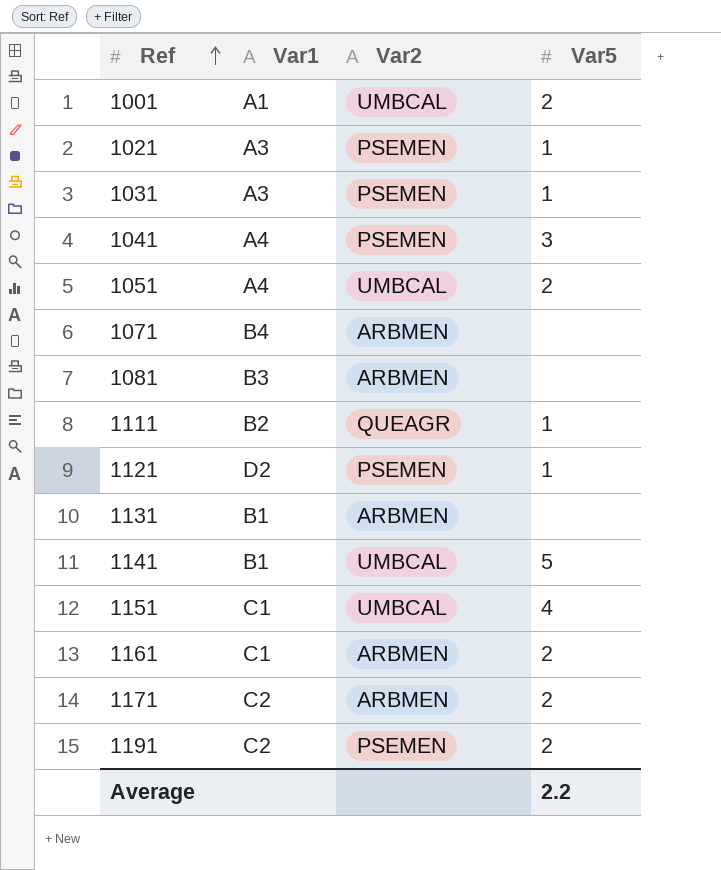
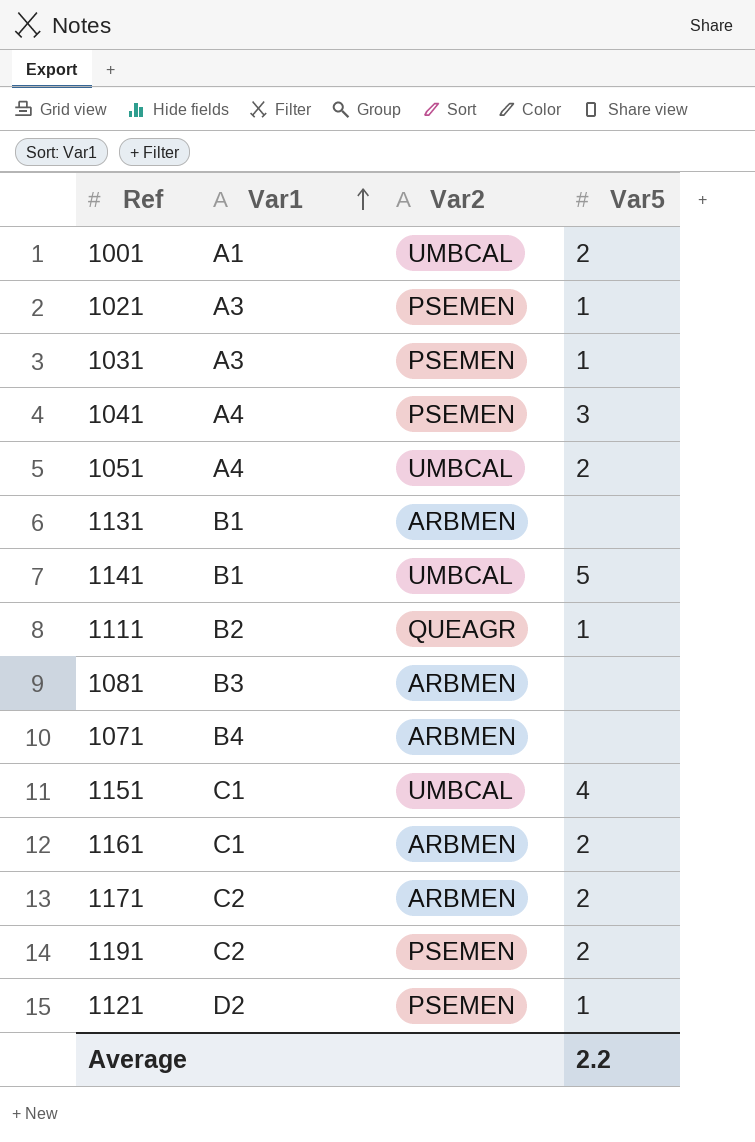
row order: Ref ascending -> Var1 ascending

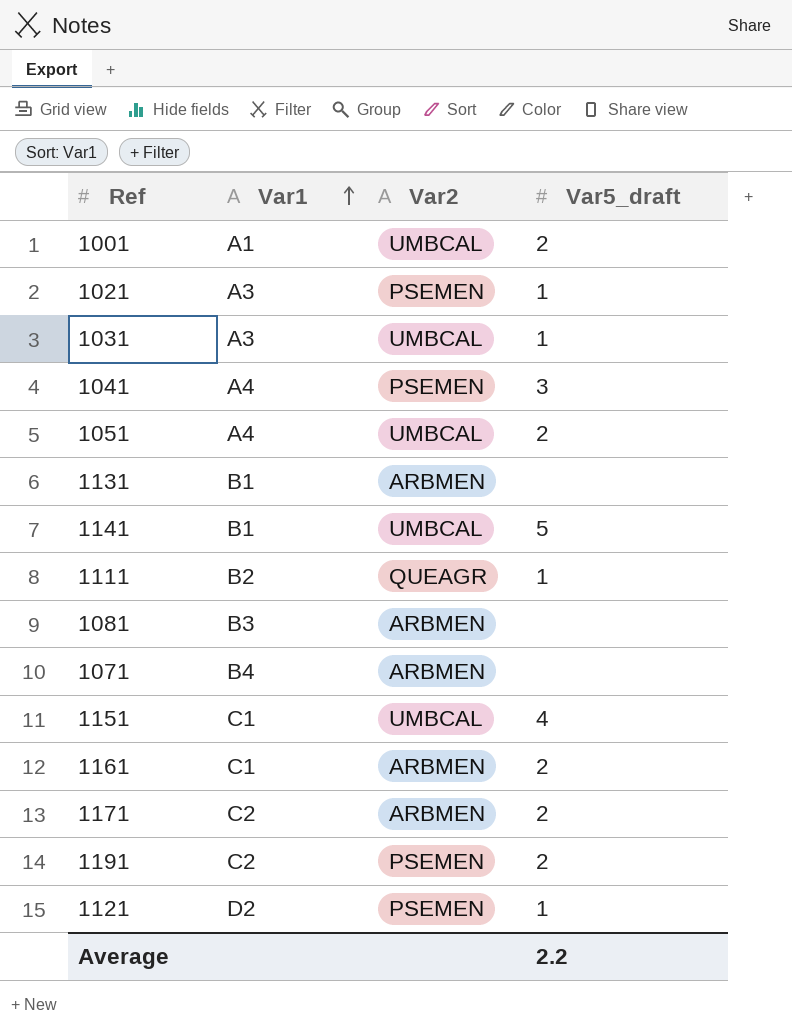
column name: Var5 -> Var5_draft
1031 | Var2: PSEMEN -> UMBCAL

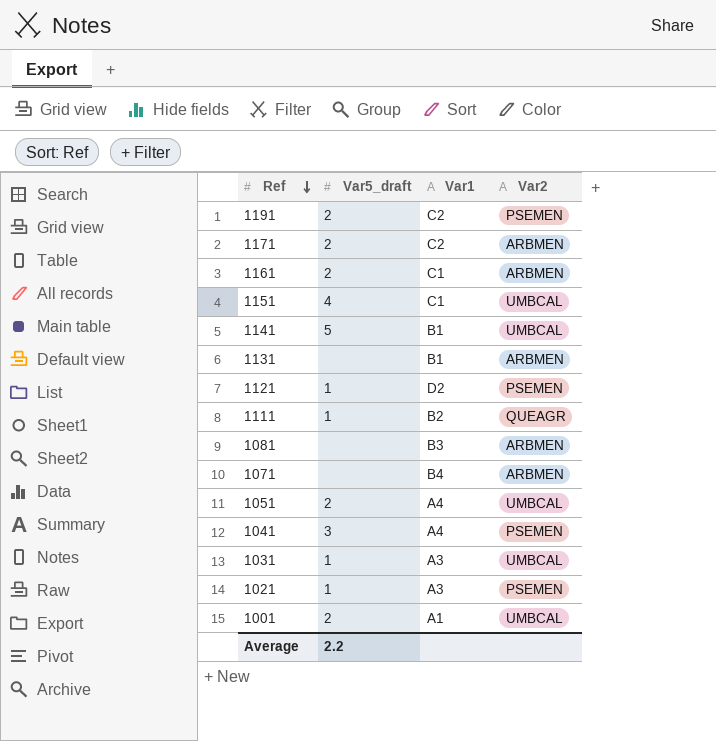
row order: Var1 ascending -> Ref descending
column Var5_draft | position: 4 -> 2

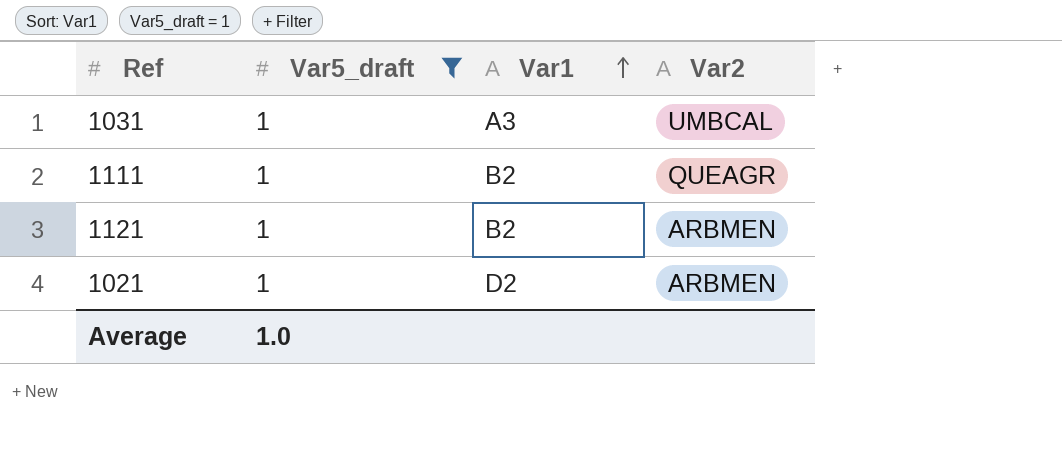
filter: none -> Var5_draft = 1
row order: Ref descending -> Var1 ascending
1121 | Var1: D2 -> B2
1121 | Var2: PSEMEN -> ARBMEN
1021 | Var1: A3 -> D2
1021 | Var2: PSEMEN -> ARBMEN
Average | Var5_draft: 2.2 -> 1.0

